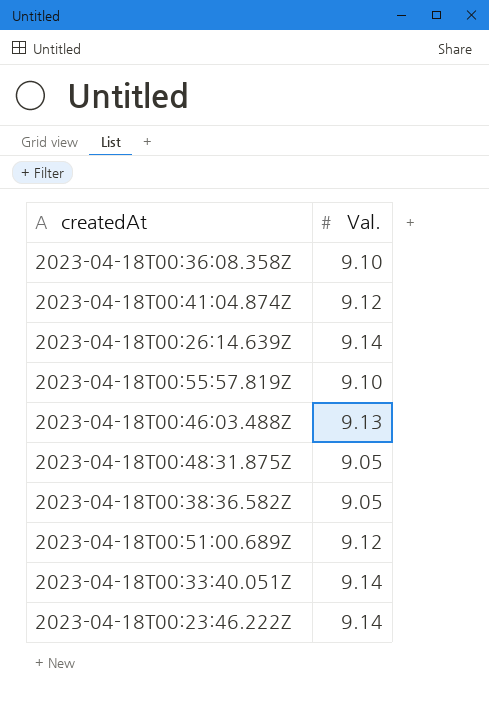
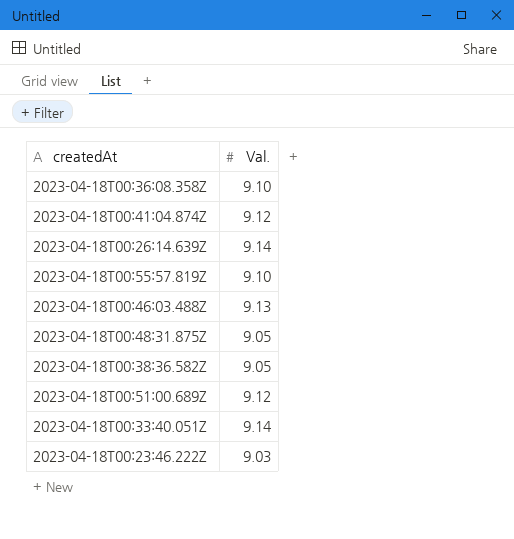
2023-04-18T00:23:46.222Z | Val.: 9.14 -> 9.03

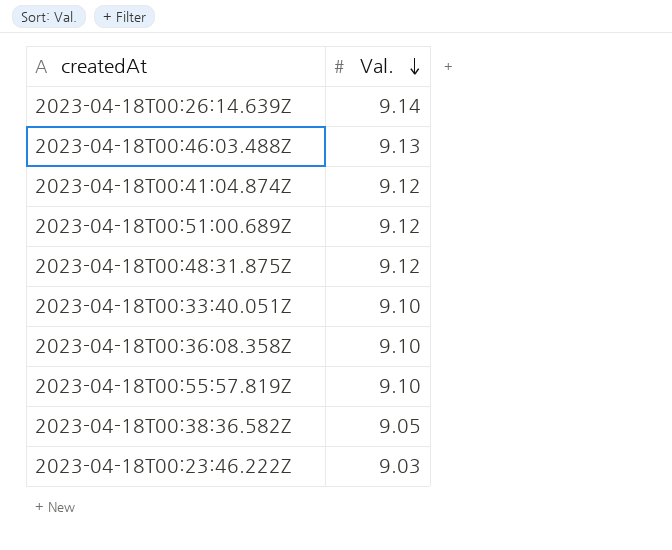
row order: none -> Val. descending
2023-04-18T00:48:31.875Z | Val.: 9.05 -> 9.12
2023-04-18T00:33:40.051Z | Val.: 9.14 -> 9.10

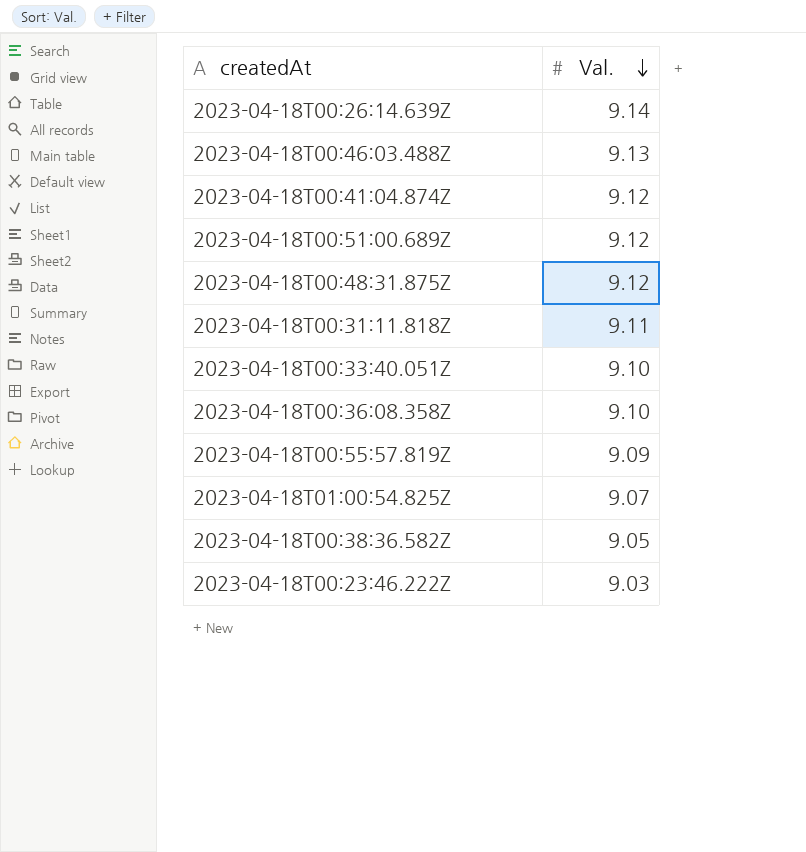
row 2023-04-18T00:31:11.818Z: none -> 9.11
2023-04-18T00:55:57.819Z | Val.: 9.10 -> 9.09
row 2023-04-18T01:00:54.825Z: none -> 9.07

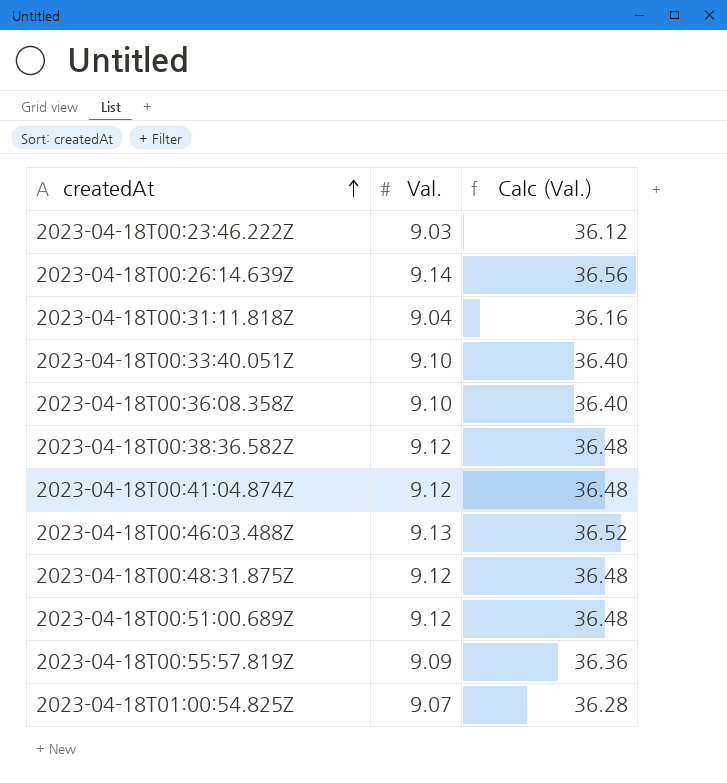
row order: Val. descending -> createdAt ascending
column Calc (Val.) | formula: none -> [Val.] * 4
2023-04-18T00:31:11.818Z | Val.: 9.11 -> 9.04
2023-04-18T00:38:36.582Z | Val.: 9.05 -> 9.12

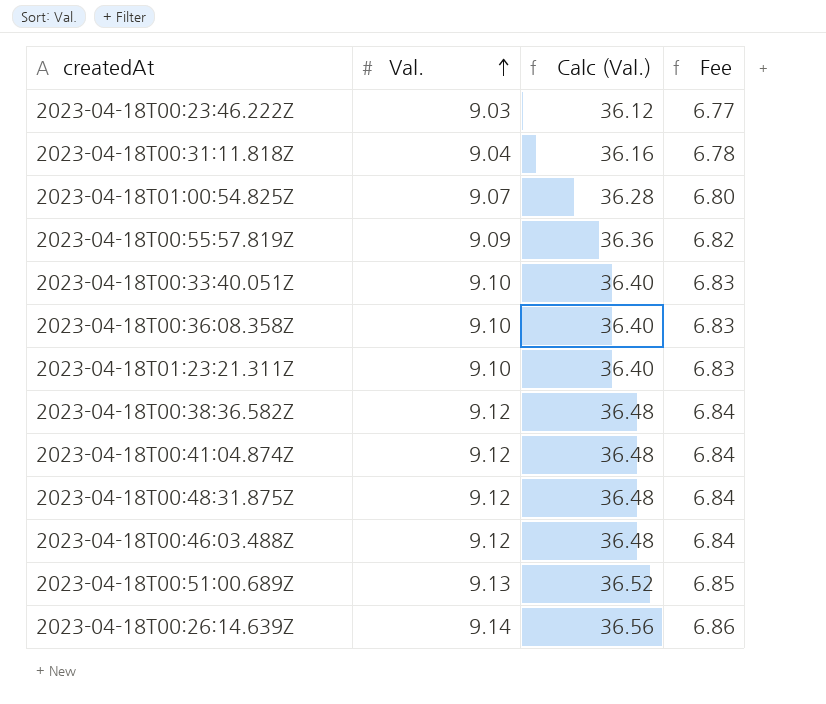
row order: createdAt ascending -> Val. ascending
column Fee | formula: none -> [Val.] * 0.75
row 2023-04-18T01:23:21.311Z: none -> 9.10 | 36.40 | 6.83
2023-04-18T00:46:03.488Z | Val.: 9.13 -> 9.12
2023-04-18T00:46:03.488Z | Calc (Val.): 36.52 -> 36.48
2023-04-18T00:51:00.689Z | Val.: 9.12 -> 9.13
2023-04-18T00:51:00.689Z | Calc (Val.): 36.48 -> 36.52

